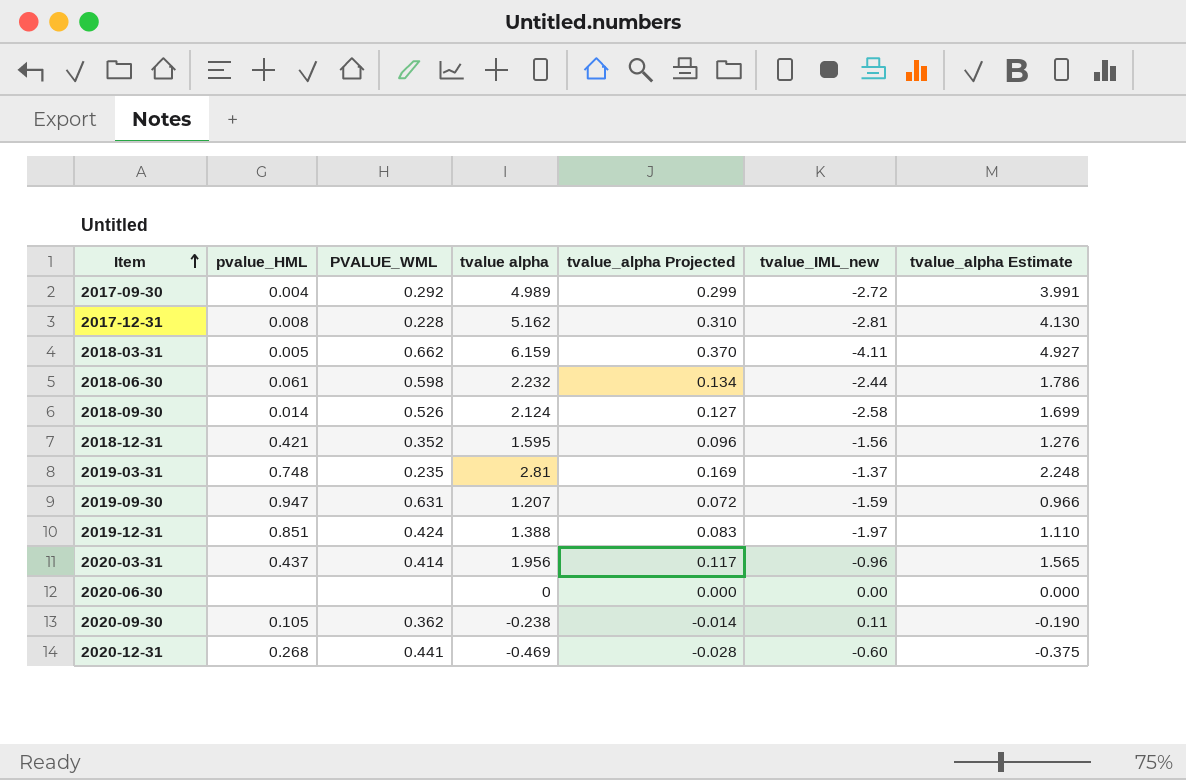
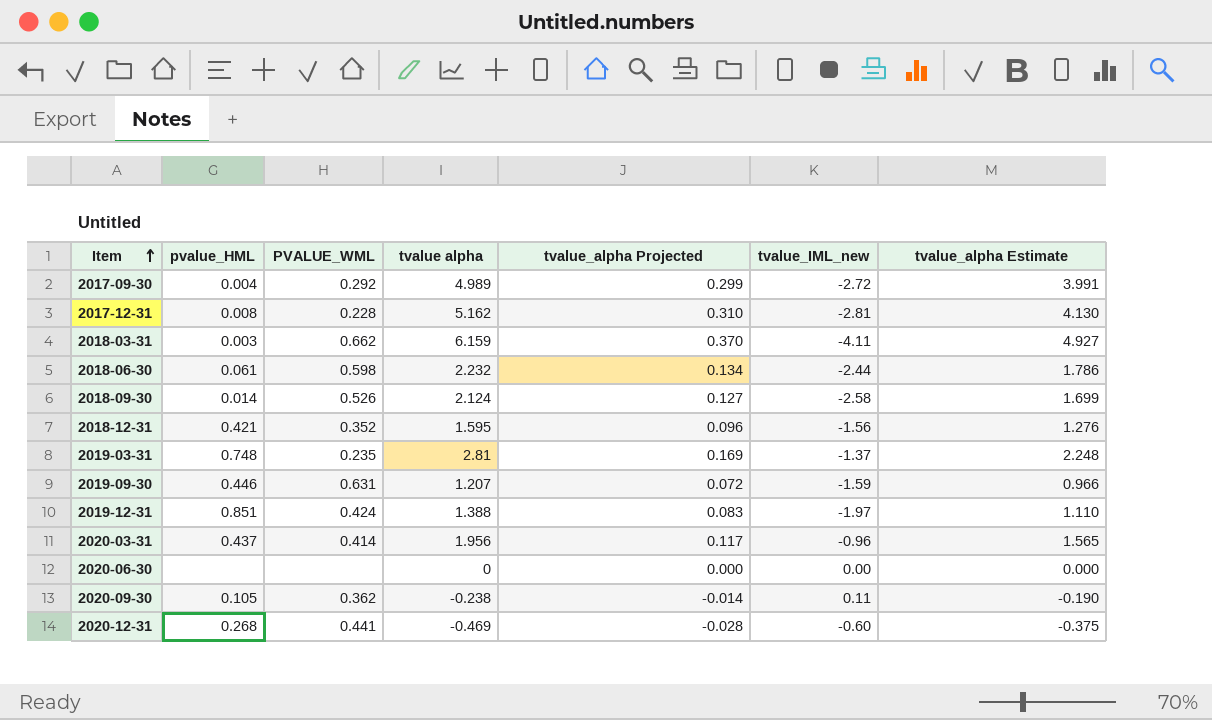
2018-03-31 | pvalue_HML: 0.005 -> 0.003
2019-09-30 | pvalue_HML: 0.947 -> 0.446

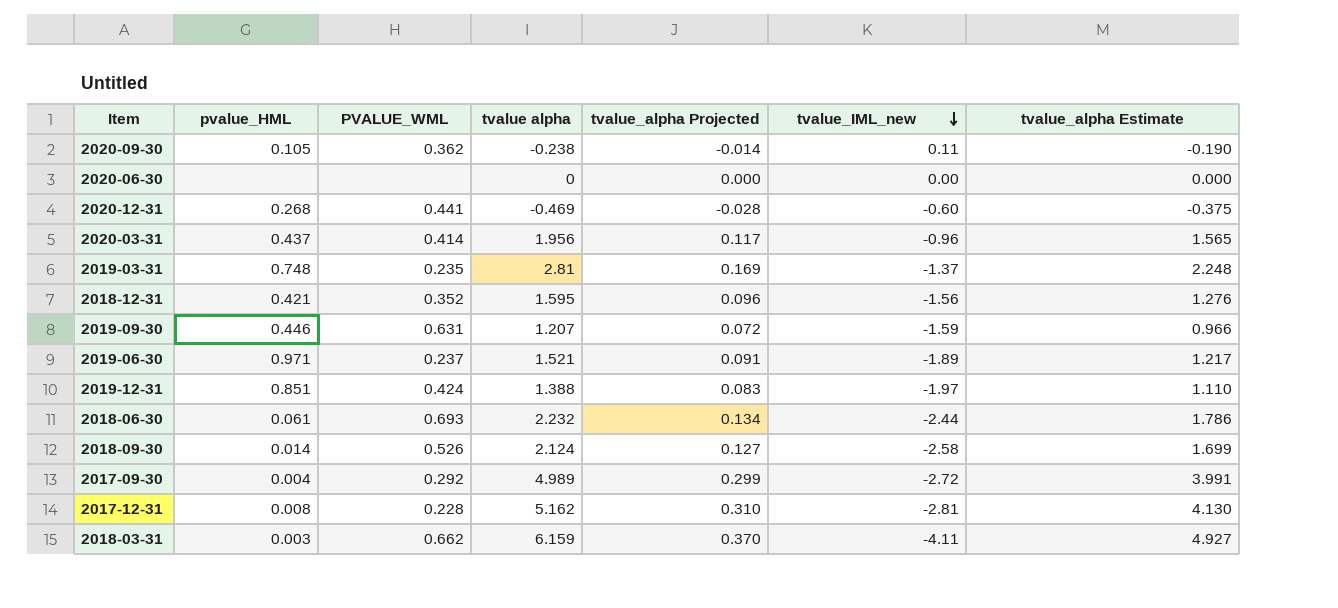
row order: Item ascending -> tvalue_IML_new descending
row 2019-06-30: none -> 0.971 | 0.237 | 1.521 | 0.091 | -1.89 | 1.217
2018-06-30 | PVALUE_WML: 0.598 -> 0.693

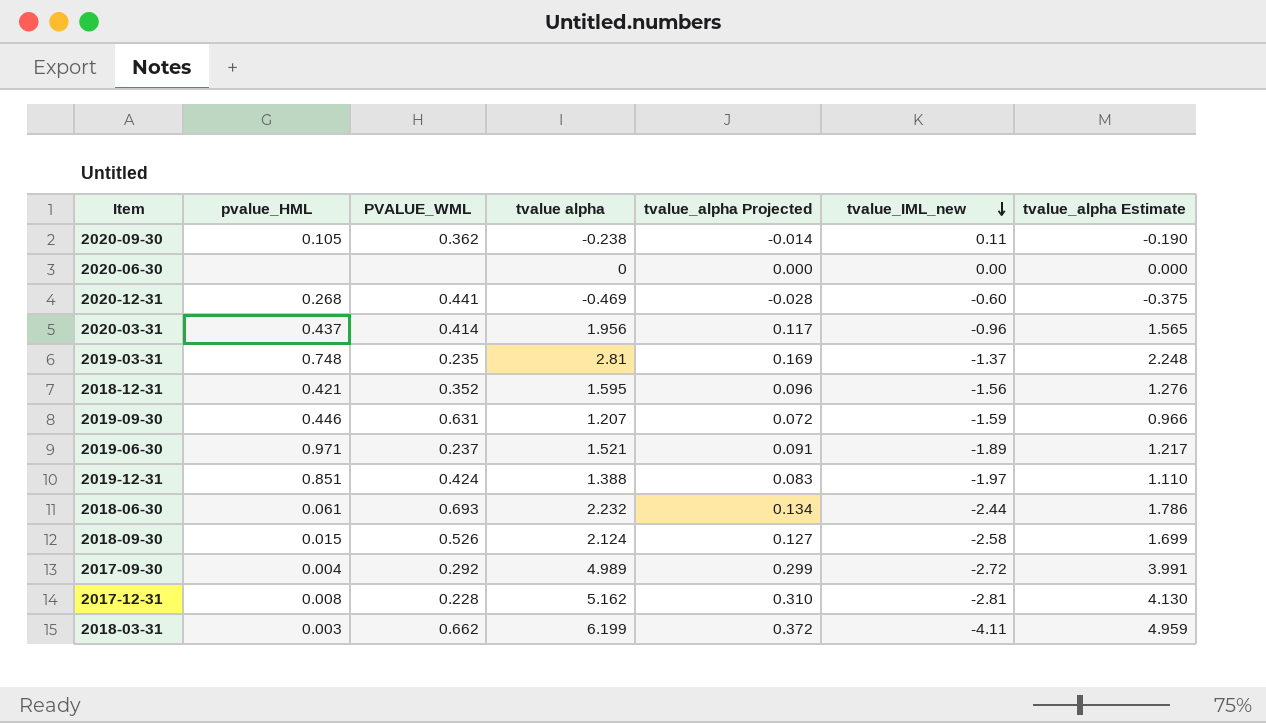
2018-09-30 | pvalue_HML: 0.014 -> 0.015
2018-03-31 | tvalue alpha: 6.159 -> 6.199
2018-03-31 | tvalue_alpha Projected: 0.370 -> 0.372
2018-03-31 | tvalue_alpha Estimate: 4.927 -> 4.959

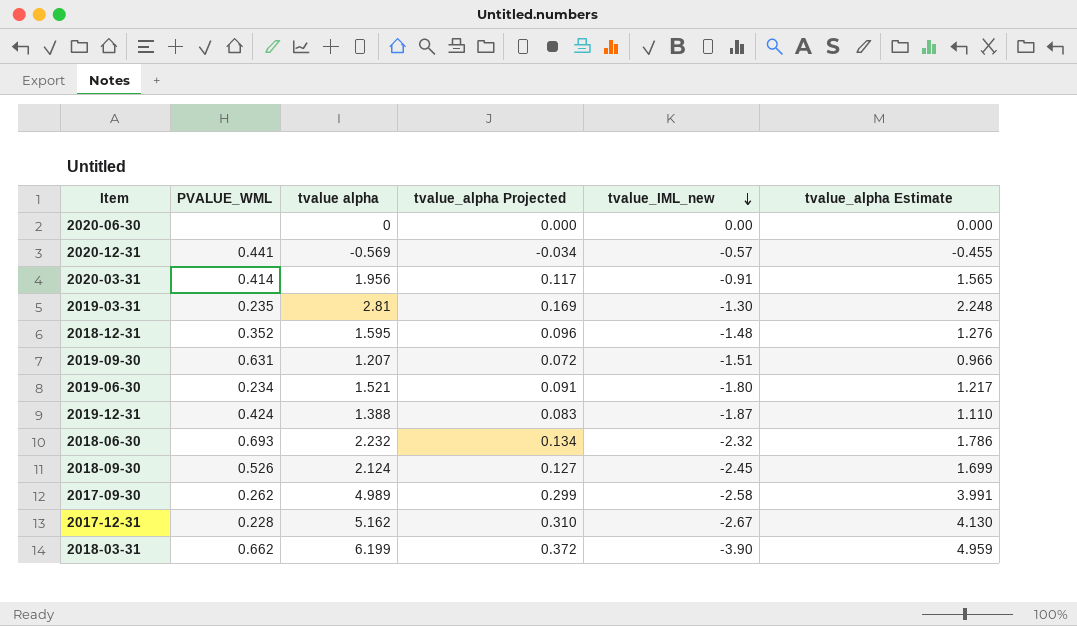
column pvalue_HML | position: 2 -> none
row 2020-09-30: 0.105 | 0.362 | -0.238 | -0.014 | 0.11 | -0.190 -> none
2020-12-31 | tvalue alpha: -0.469 -> -0.569
2020-12-31 | tvalue_alpha Projected: -0.028 -> -0.034
2020-12-31 | tvalue_IML_new: -0.60 -> -0.57
2020-12-31 | tvalue_alpha Estimate: -0.375 -> -0.455
2020-03-31 | tvalue_IML_new: -0.96 -> -0.91
2019-03-31 | tvalue_IML_new: -1.37 -> -1.30
2018-12-31 | tvalue_IML_new: -1.56 -> -1.48
2019-09-30 | tvalue_IML_new: -1.59 -> -1.51
2019-06-30 | PVALUE_WML: 0.237 -> 0.234
2019-06-30 | tvalue_IML_new: -1.89 -> -1.80
2019-12-31 | tvalue_IML_new: -1.97 -> -1.87
2018-06-30 | tvalue_IML_new: -2.44 -> -2.32
2018-09-30 | tvalue_IML_new: -2.58 -> -2.45
2017-09-30 | PVALUE_WML: 0.292 -> 0.262
2017-09-30 | tvalue_IML_new: -2.72 -> -2.58
2017-12-31 | tvalue_IML_new: -2.81 -> -2.67
2018-03-31 | tvalue_IML_new: -4.11 -> -3.90

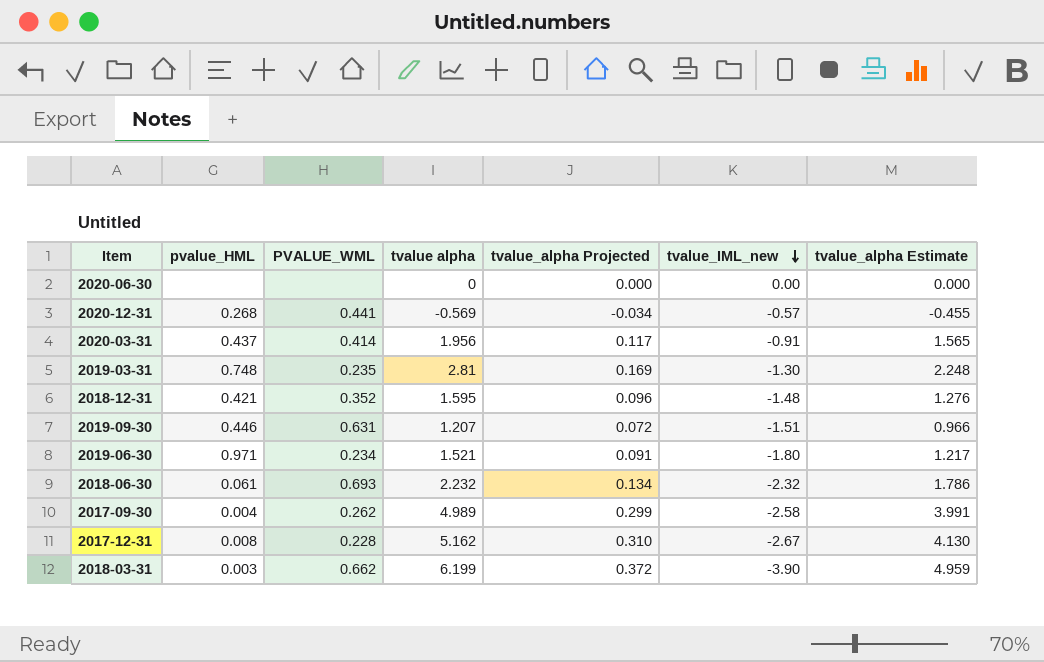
column pvalue_HML | position: none -> 2
row 2019-12-31: 0.424 | 1.388 | 0.083 | -1.87 | 1.110 -> none
row 2018-09-30: 0.526 | 2.124 | 0.127 | -2.45 | 1.699 -> none

